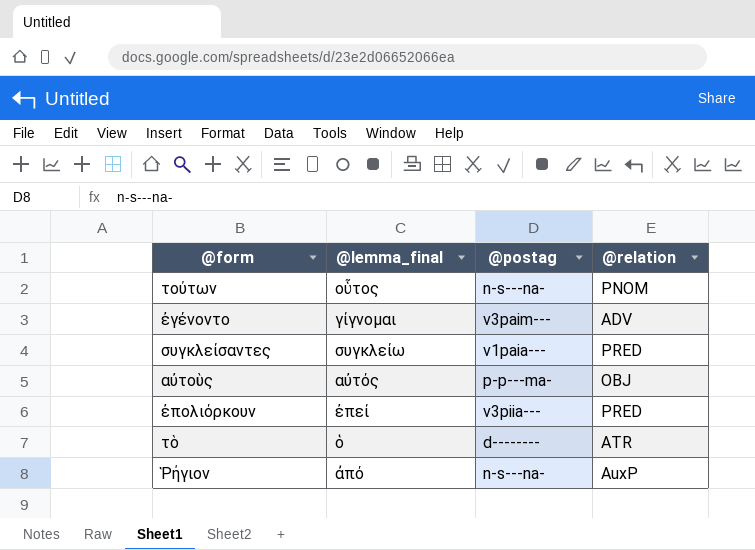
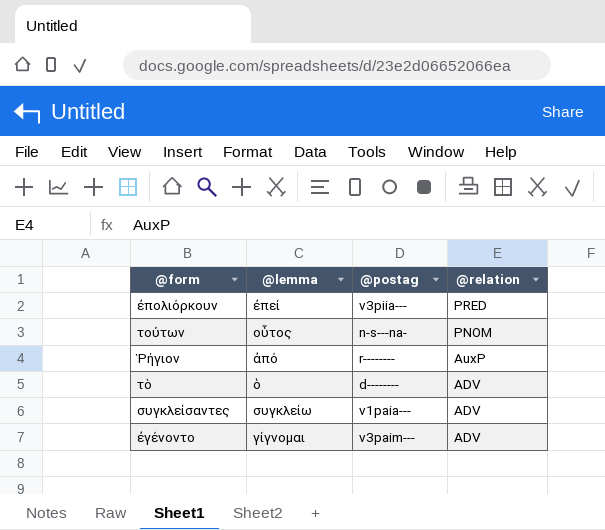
row order: none -> @relation descending
column name: @lemma_final -> @lemma
row αὐτοὺς: αὐτός | p-p---ma- | OBJ -> none
Ῥήγιον | @postag: n-s---na- -> r--------
τὸ | @relation: ATR -> ADV
συγκλείσαντες | @relation: PRED -> ADV

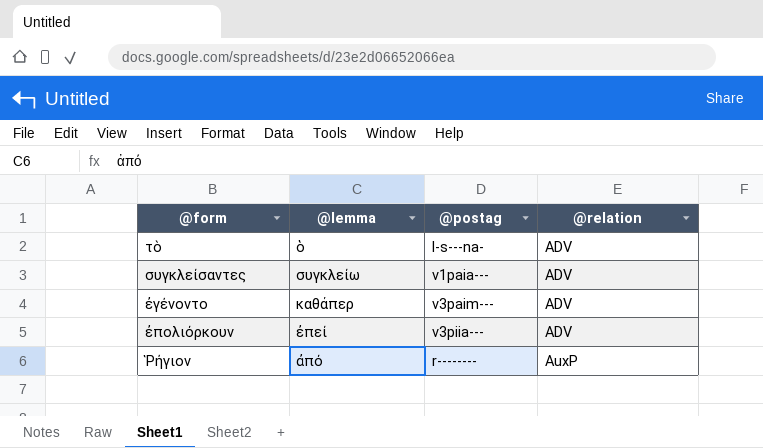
row order: @relation descending -> @relation ascending
row τούτων: οὗτος | n-s---na- | PNOM -> none
τὸ | @postag: d-------- -> l-s---na-
ἐγένοντο | @lemma: γίγνομαι -> καθάπερ
ἐπολιόρκουν | @relation: PRED -> ADV

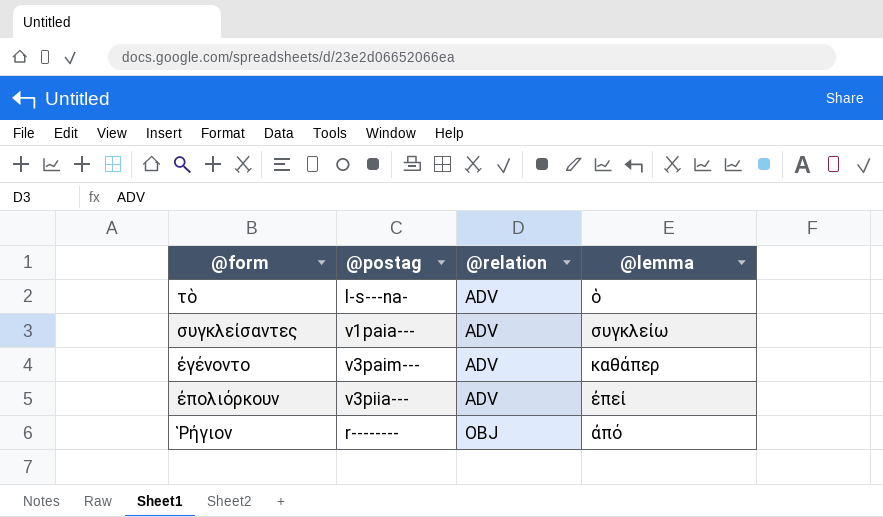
column @lemma | position: 2 -> 4
Ῥήγιον | @relation: AuxP -> OBJ

